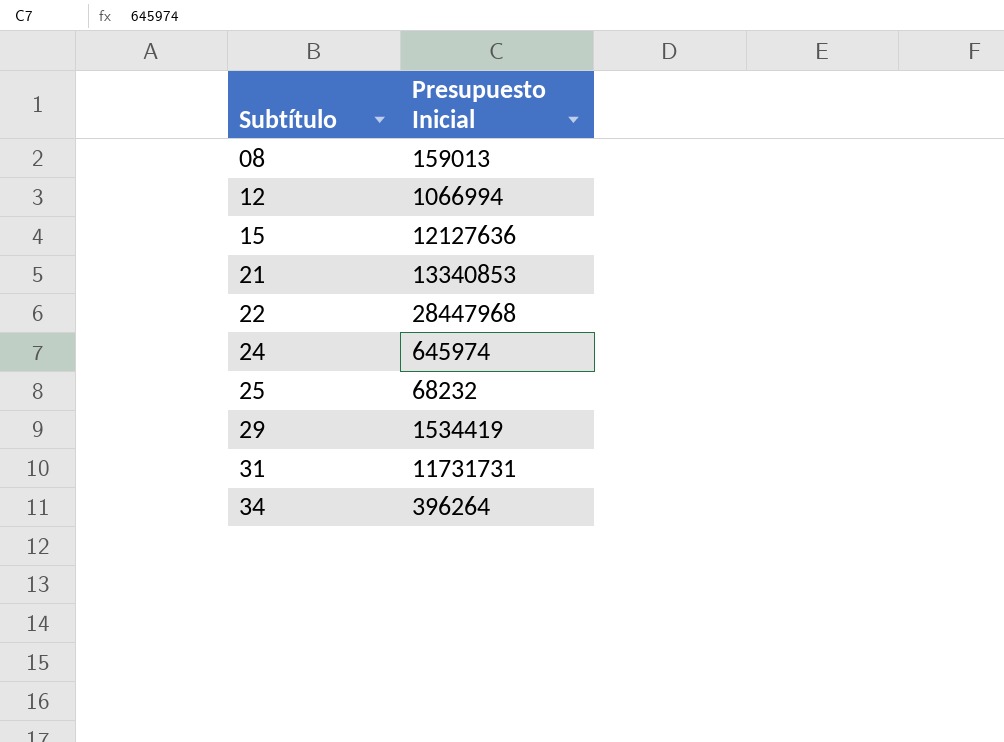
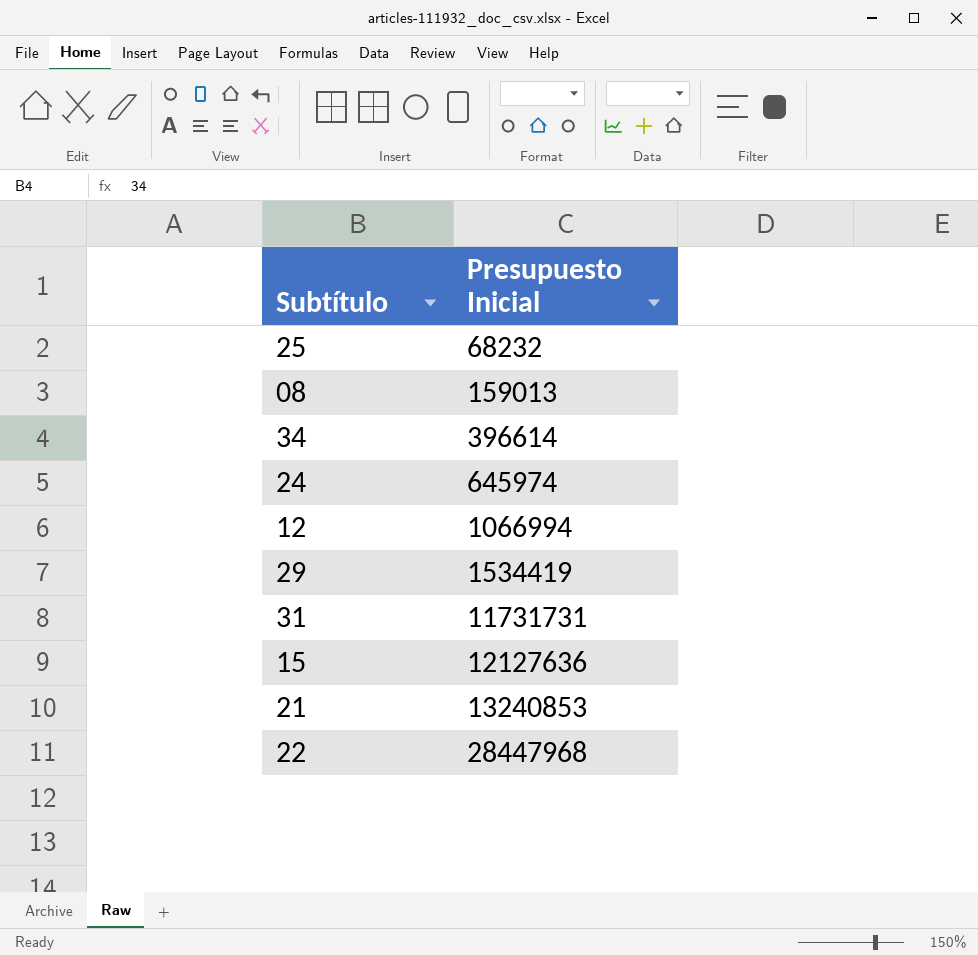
row order: Subtítulo ascending -> Presupuesto Inicial ascending
34 | Presupuesto Inicial: 396264 -> 396614
21 | Presupuesto Inicial: 13340853 -> 13240853

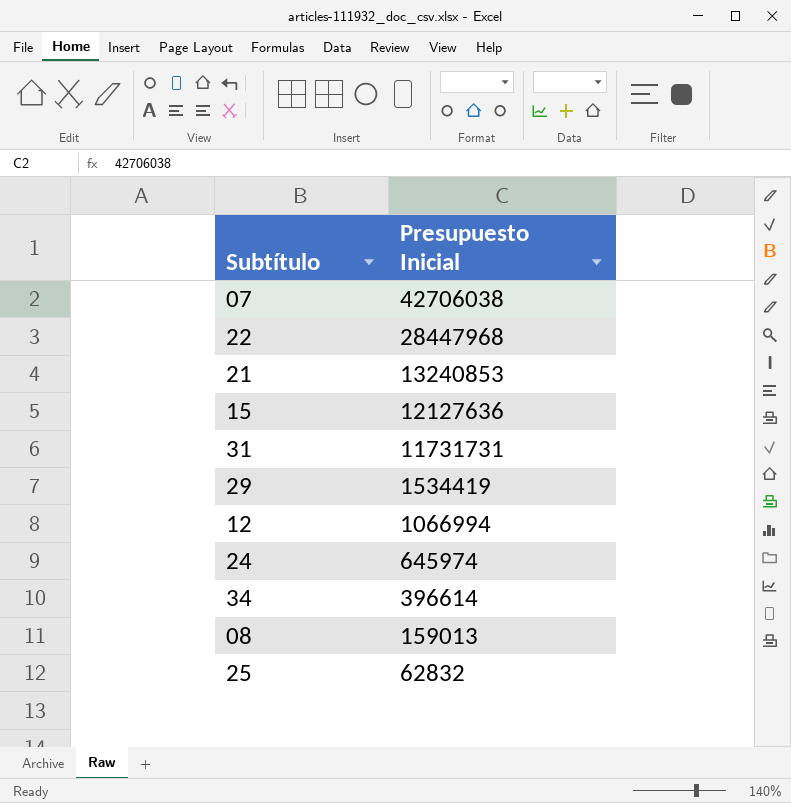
row order: Presupuesto Inicial ascending -> Presupuesto Inicial descending
row 07: none -> 42706038
25 | Presupuesto Inicial: 68232 -> 62832

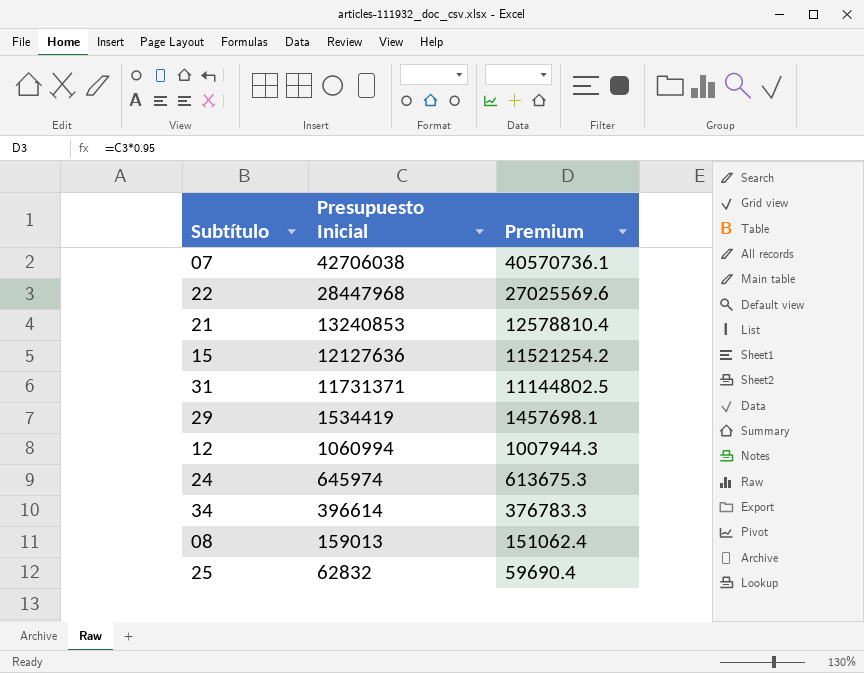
column Premium | formula: none -> [Presupuesto Inicial] * 0.95
31 | Presupuesto Inicial: 11731731 -> 11731371
12 | Presupuesto Inicial: 1066994 -> 1060994

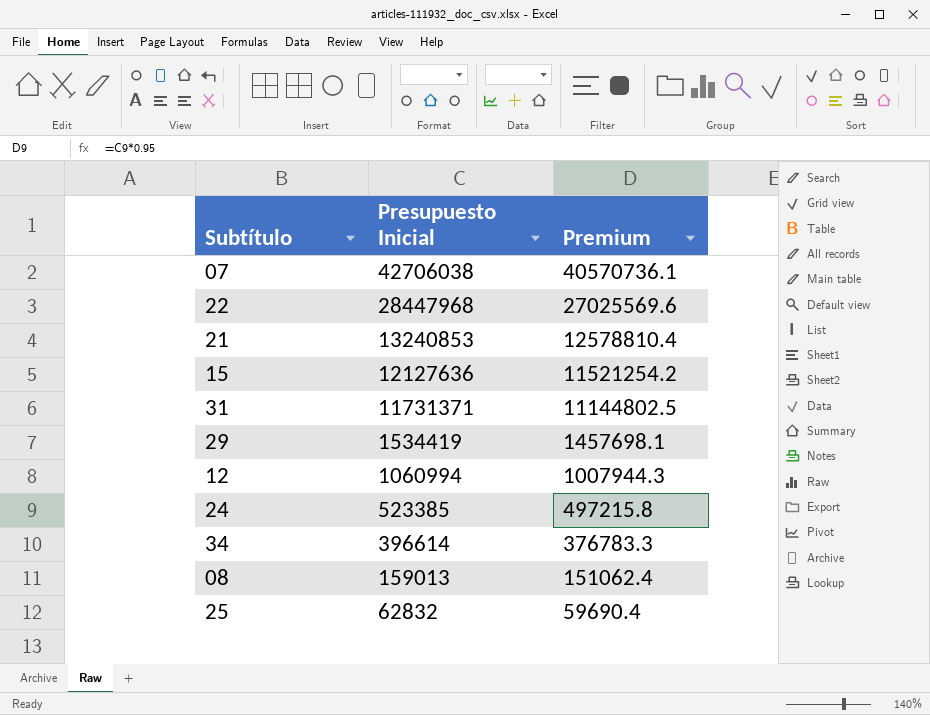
24 | Presupuesto Inicial: 645974 -> 523385
24 | Premium: 613675.3 -> 497215.8

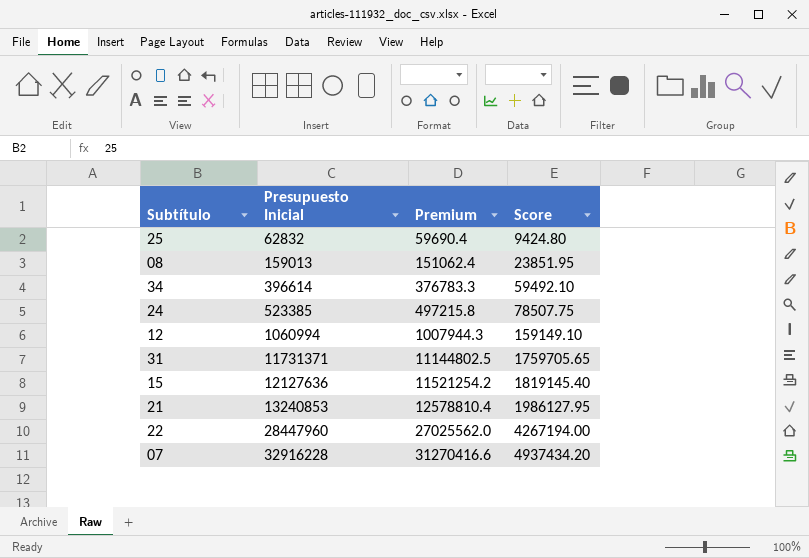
row order: Presupuesto Inicial descending -> Presupuesto Inicial ascending
column Score | formula: none -> [Presupuesto Inicial] * 0.15
row 29: 1534419 | 1457698.1 -> none
22 | Presupuesto Inicial: 28447968 -> 28447960
22 | Premium: 27025569.6 -> 27025562.0
07 | Presupuesto Inicial: 42706038 -> 32916228
07 | Premium: 40570736.1 -> 31270416.6

